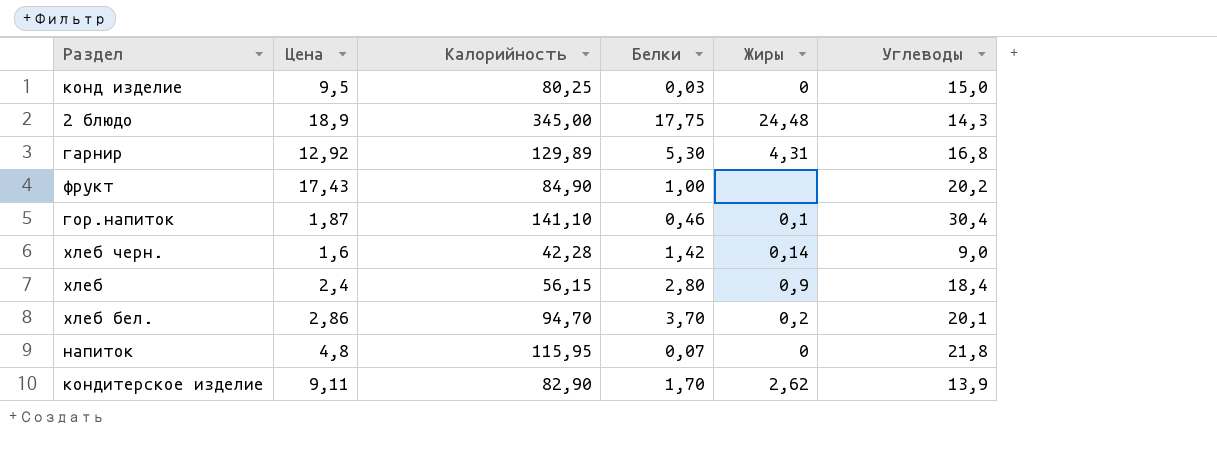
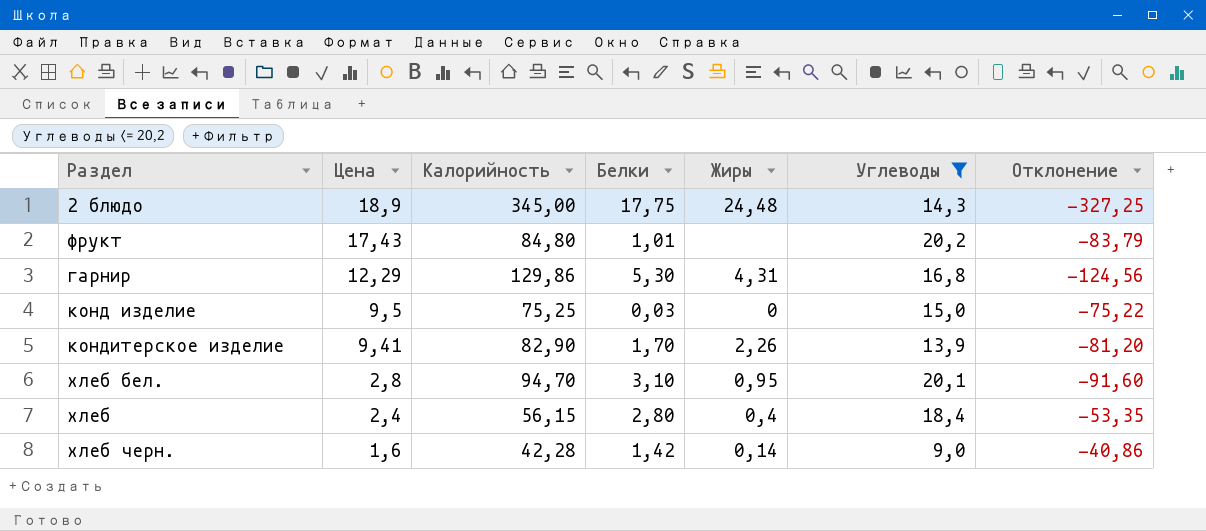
filter: none -> Углеводы <= 20,2
row order: none -> Цена descending
column Отклонение | formula: none -> [Белки] - [Калорийность]
фрукт | Калорийность: 84,90 -> 84,80
фрукт | Белки: 1,00 -> 1,01
гарнир | Цена: 12,92 -> 12,29
гарнир | Калорийность: 129,89 -> 129,86
конд изделие | Калорийность: 80,25 -> 75,25
кондитерское изделие | Цена: 9,11 -> 9,41
кондитерское изделие | Жиры: 2,62 -> 2,26
хлеб бел. | Цена: 2,86 -> 2,8
хлеб бел. | Белки: 3,70 -> 3,10
хлеб бел. | Жиры: 0,2 -> 0,95
хлеб | Жиры: 0,9 -> 0,4

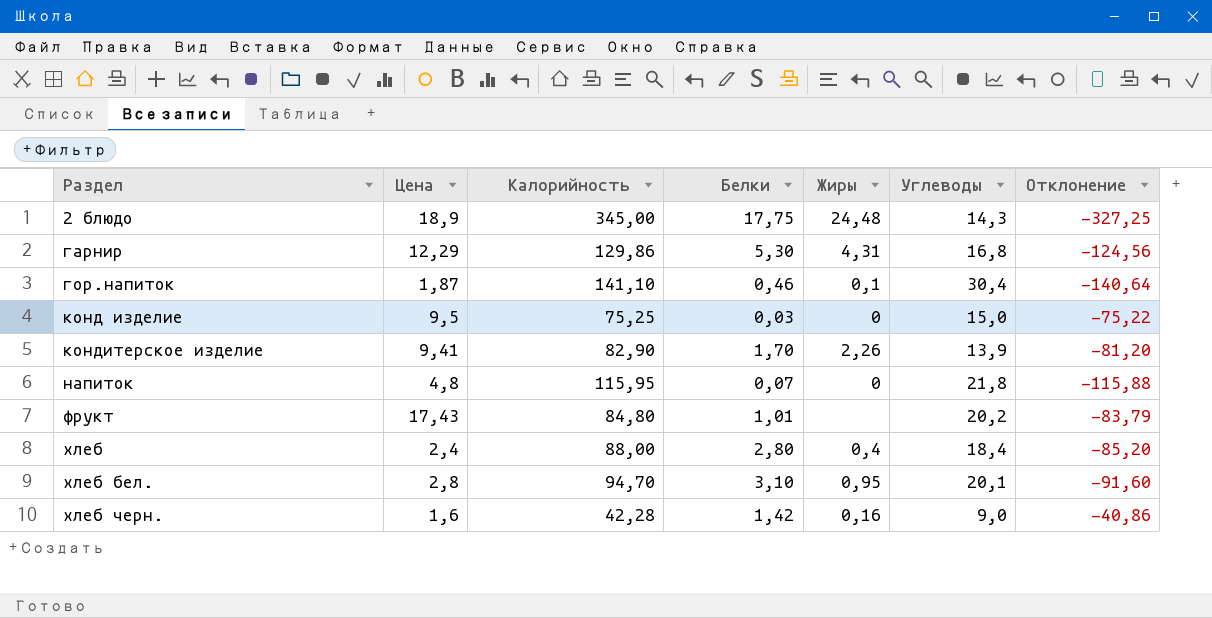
filter: Углеводы <= 20,2 -> none
row order: Цена descending -> Раздел ascending
хлеб | Калорийность: 56,15 -> 88,00
хлеб | Отклонение: -53,35 -> -85,20
хлеб черн. | Жиры: 0,14 -> 0,16

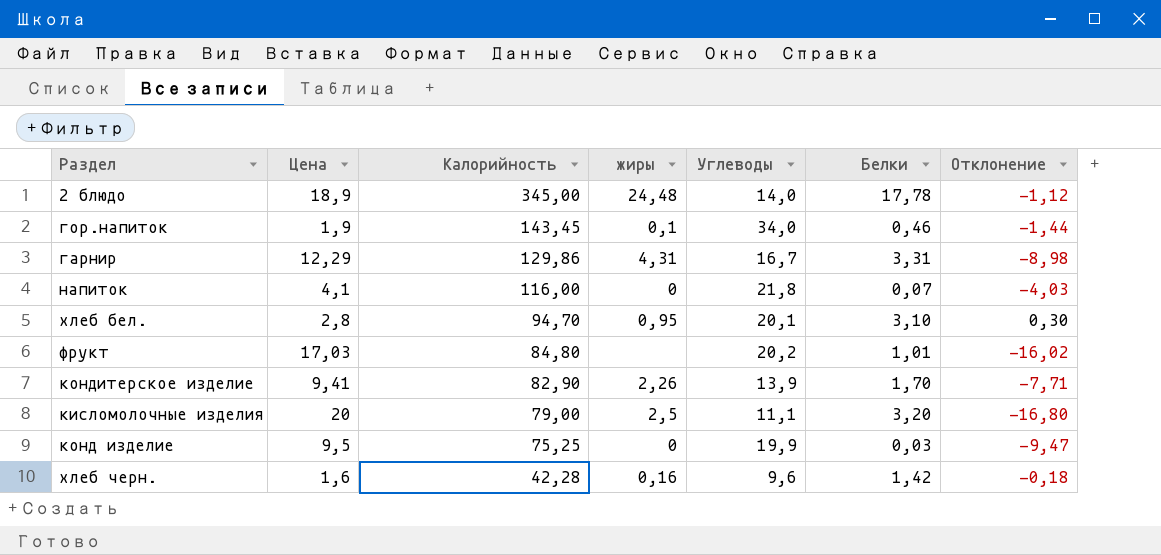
row order: Раздел ascending -> Калорийность descending
column name: Жиры -> жиры
column Белки | position: 4 -> 6
column Отклонение | formula: [Белки] - [Калорийность] -> [Белки] - [Цена]
row хлеб: 2,4 | 88,00 | 2,80 | 0,4 | 18,4 | -85,20 -> none
2 блюдо | Углеводы: 14,3 -> 14,0
2 блюдо | Белки: 17,75 -> 17,78
гор.напиток | Цена: 1,87 -> 1,9
гор.напиток | Калорийность: 141,10 -> 143,45
гор.напиток | Углеводы: 30,4 -> 34,0
гарнир | Углеводы: 16,8 -> 16,7
гарнир | Белки: 5,30 -> 3,31
напиток | Цена: 4,8 -> 4,1
напиток | Калорийность: 115,95 -> 116,00
фрукт | Цена: 17,43 -> 17,03
row кисломолочные изделия: none -> 20 | 79,00 | 2,5 | 11,1 | 3,20 | -16,80
конд изделие | Углеводы: 15,0 -> 19,9
хлеб черн. | Углеводы: 9,0 -> 9,6

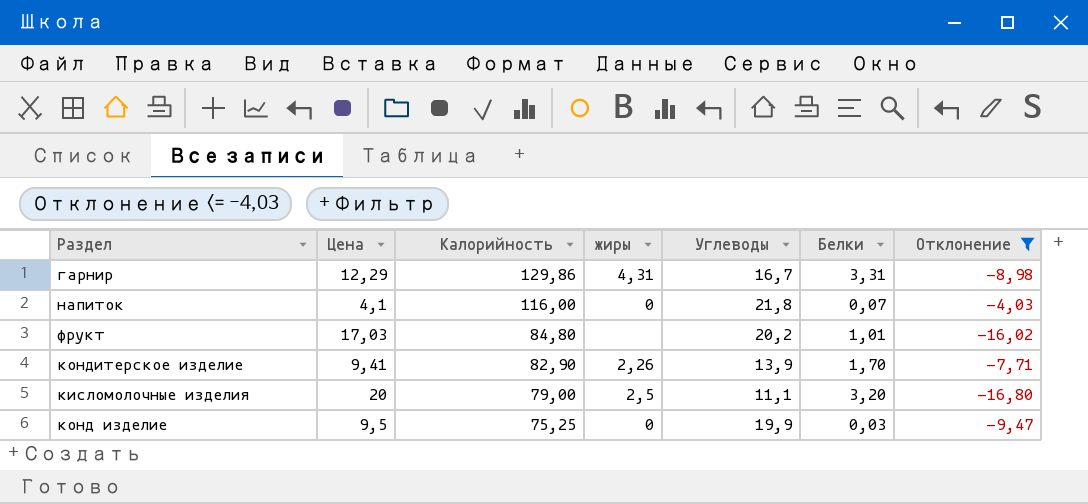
filter: none -> Отклонение <= -4,03

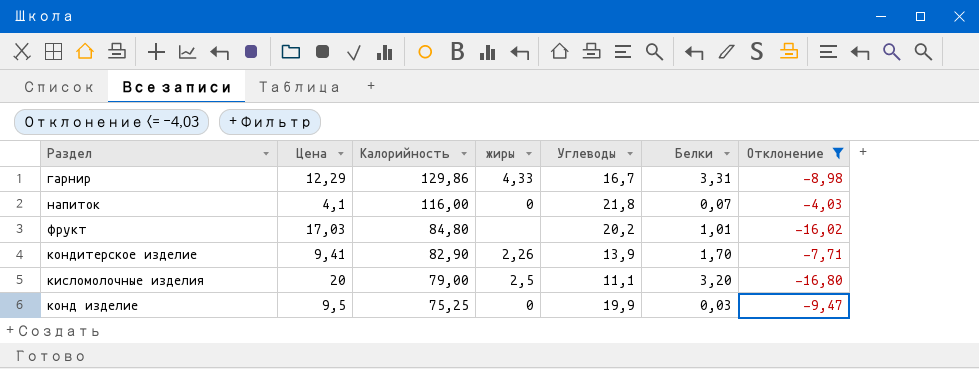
гарнир | жиры: 4,31 -> 4,33

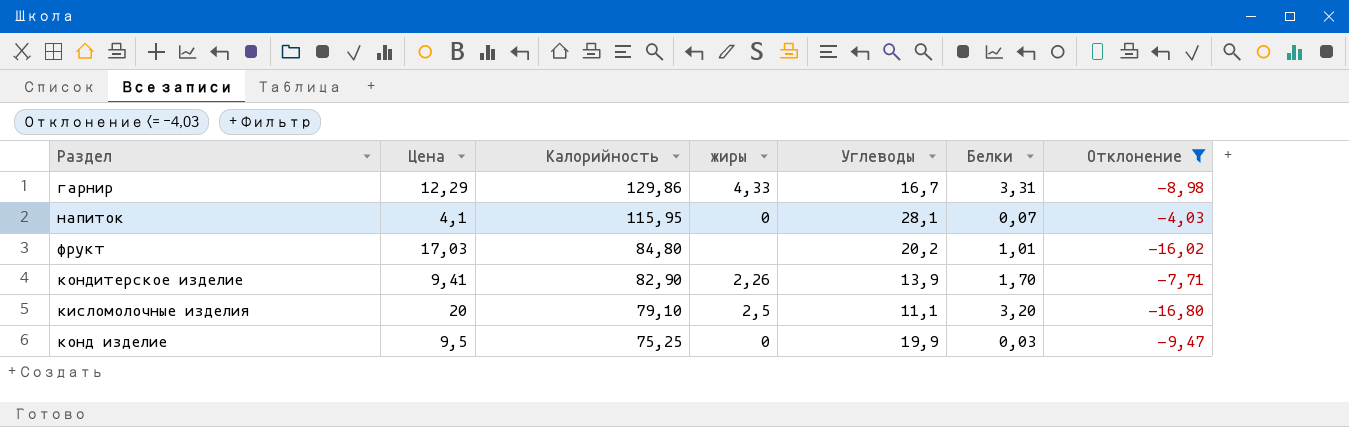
напиток | Калорийность: 116,00 -> 115,95
напиток | Углеводы: 21,8 -> 28,1
кисломолочные изделия | Калорийность: 79,00 -> 79,10

